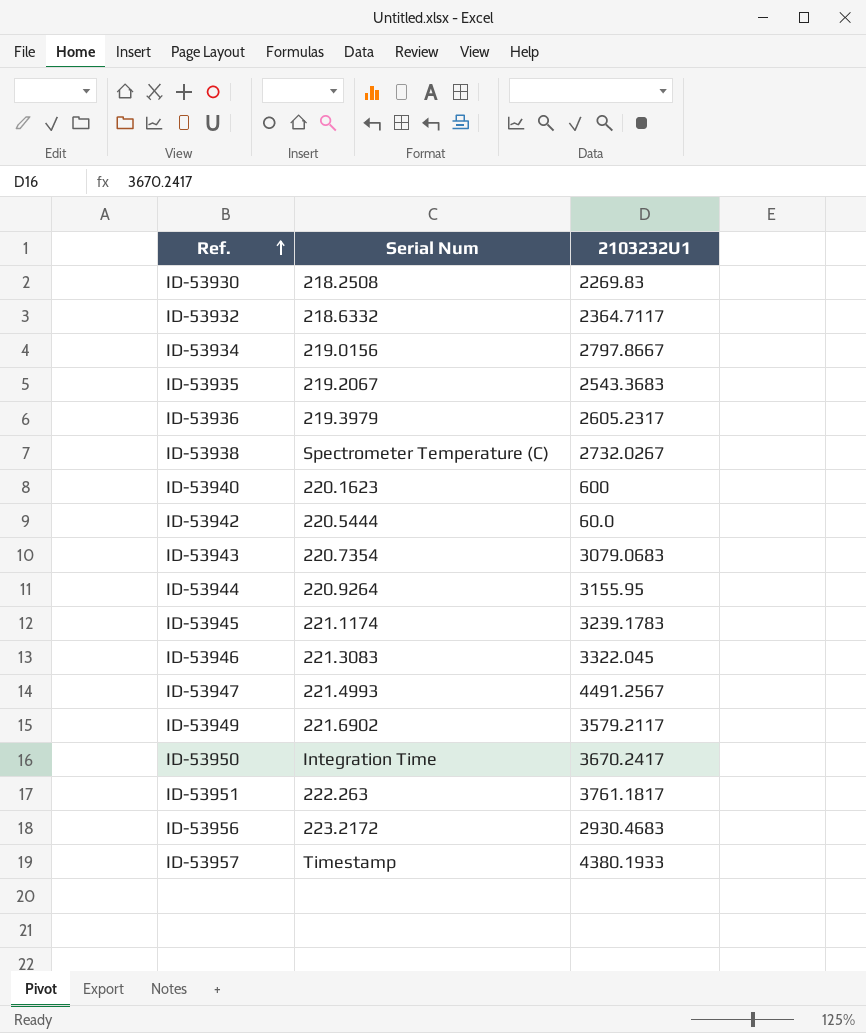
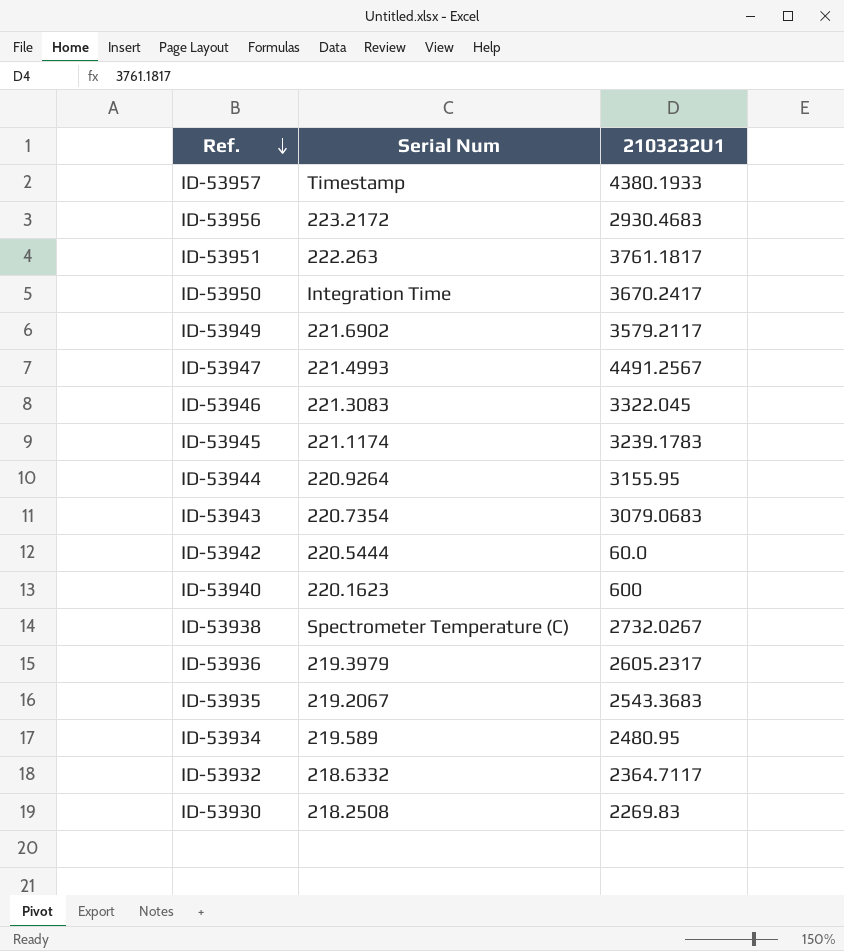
row order: Ref. ascending -> Ref. descending
ID-53934 | Serial Num: 219.0156 -> 219.589
ID-53934 | 2103232U1: 2797.8667 -> 2480.95

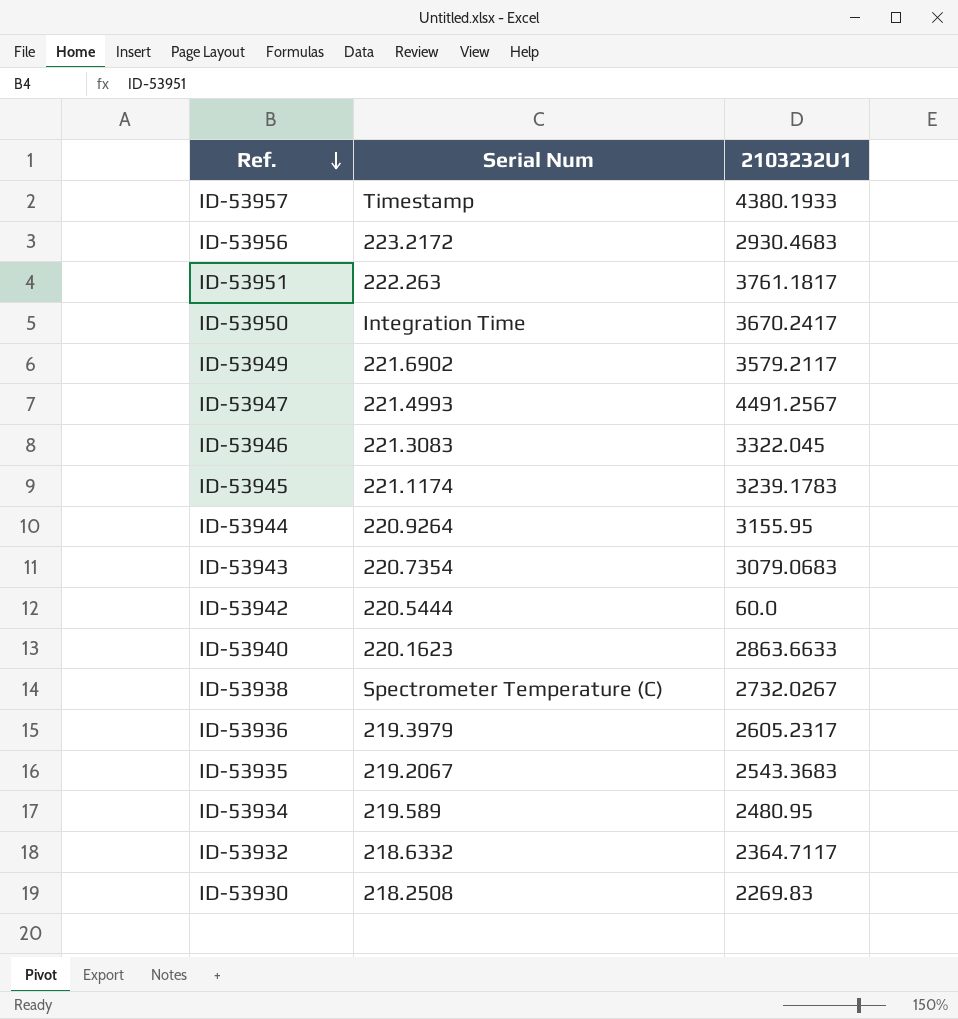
ID-53940 | 2103232U1: 600 -> 2863.6633

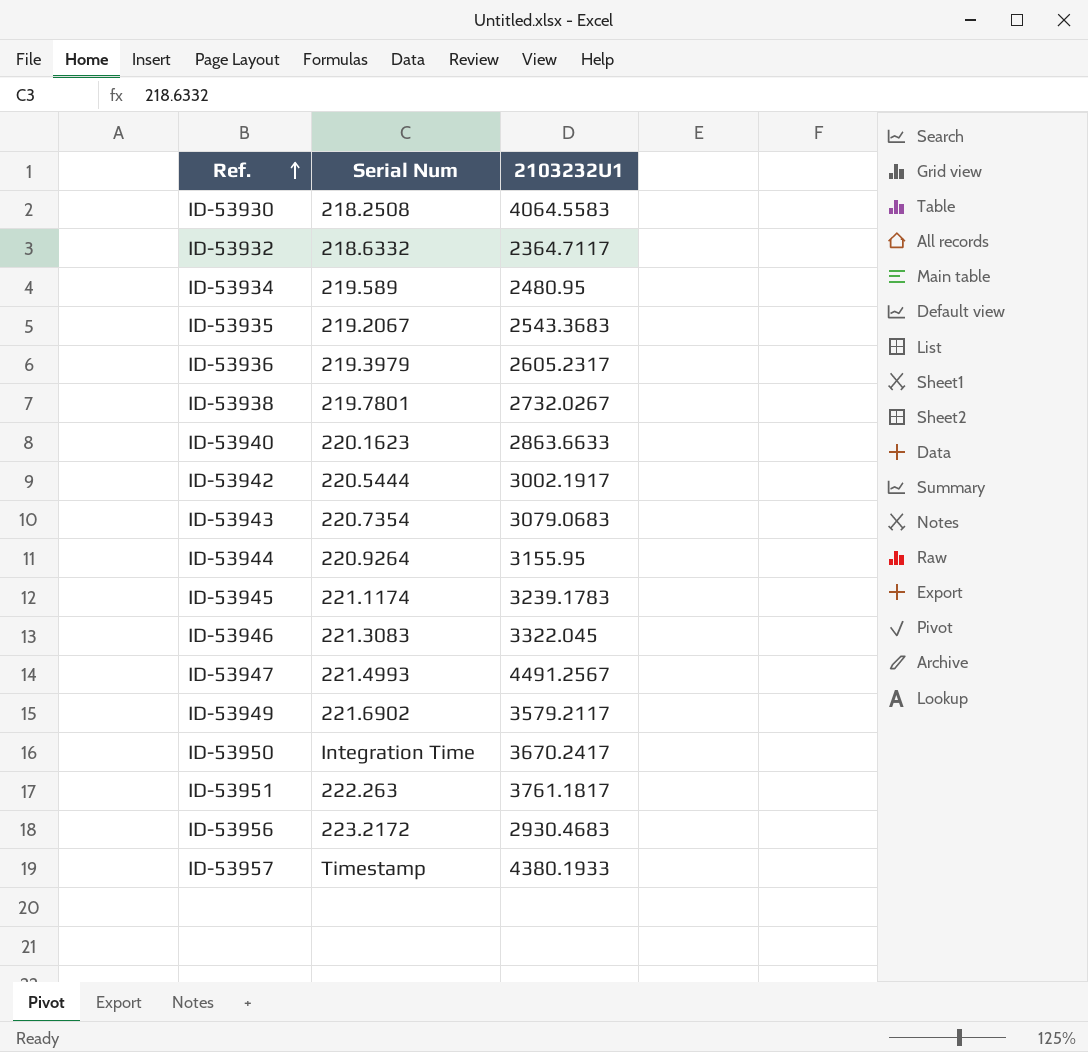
row order: Ref. descending -> Ref. ascending
ID-53930 | 2103232U1: 2269.83 -> 4064.5583
ID-53938 | Serial Num: Spectrometer Temperature (C) -> 219.7801
ID-53942 | 2103232U1: 60.0 -> 3002.1917

